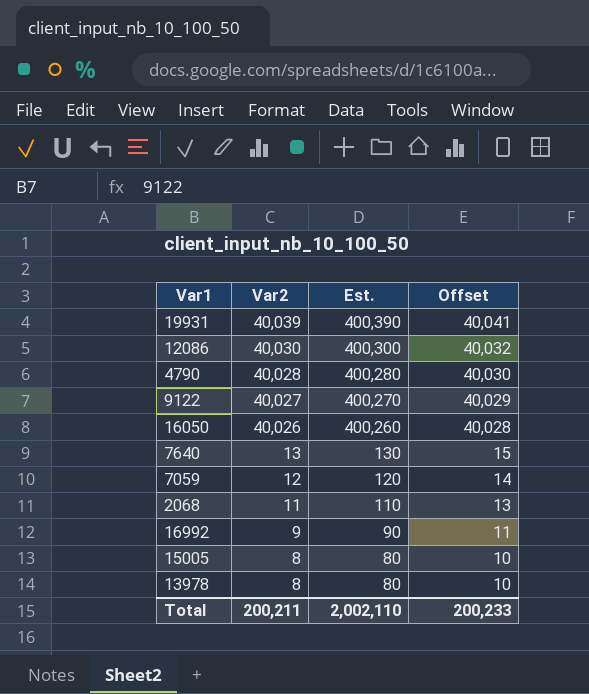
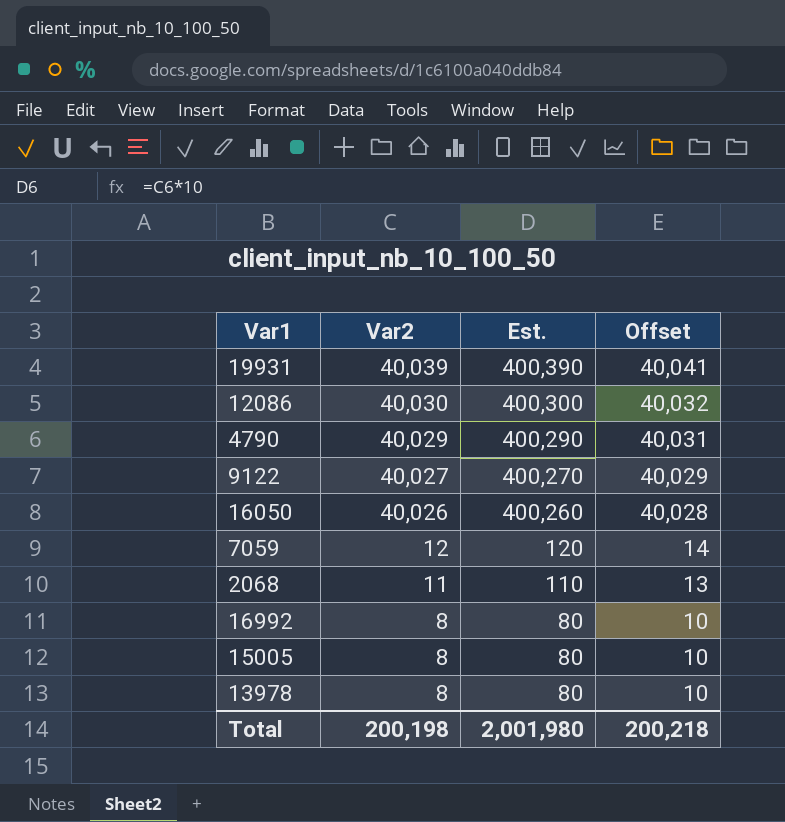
row 7640: 13 | 130 | 15 -> none
4790 | Var2: 40,028 -> 40,029
4790 | Est.: 400,280 -> 400,290
4790 | Offset: 40,030 -> 40,031
16992 | Var2: 9 -> 8
16992 | Est.: 90 -> 80
16992 | Offset: 11 -> 10
Total | Var2: 200,211 -> 200,198
Total | Est.: 2,002,110 -> 2,001,980
Total | Offset: 200,233 -> 200,218

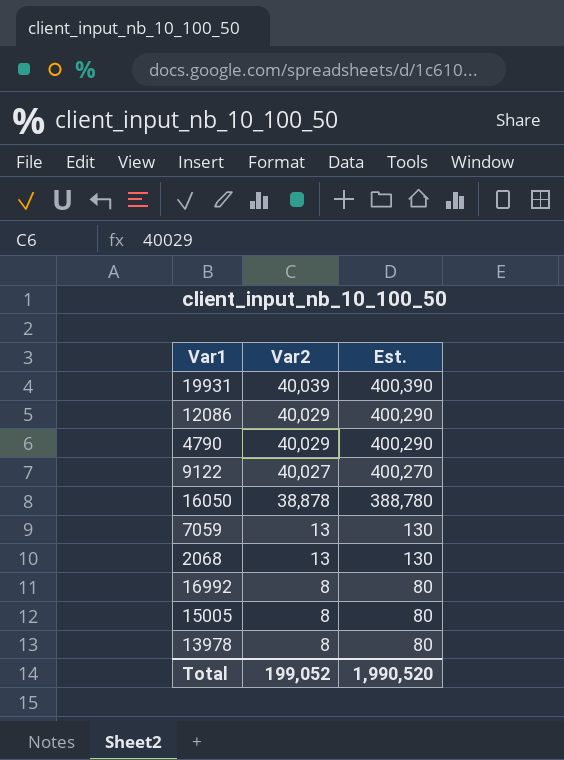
column Offset | formula: [Var2] + 2 -> none
12086 | Var2: 40,030 -> 40,029
12086 | Est.: 400,300 -> 400,290
16050 | Var2: 40,026 -> 38,878
16050 | Est.: 400,260 -> 388,780
7059 | Var2: 12 -> 13
7059 | Est.: 120 -> 130
2068 | Var2: 11 -> 13
2068 | Est.: 110 -> 130
Total | Var2: 200,198 -> 199,052
Total | Est.: 2,001,980 -> 1,990,520

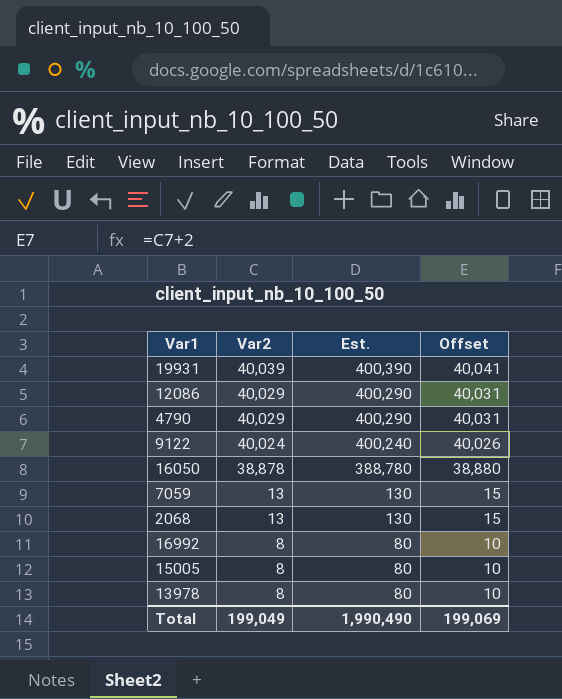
column Offset | formula: none -> [Var2] + 2
9122 | Var2: 40,027 -> 40,024
9122 | Est.: 400,270 -> 400,240
Total | Var2: 199,052 -> 199,049
Total | Est.: 1,990,520 -> 1,990,490

